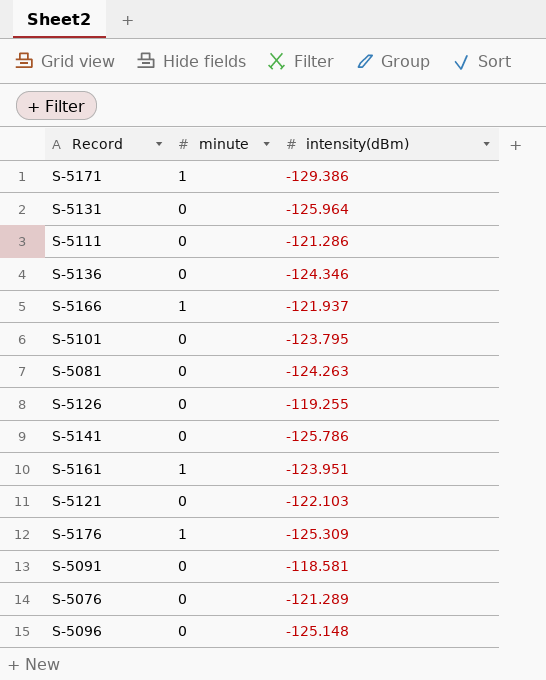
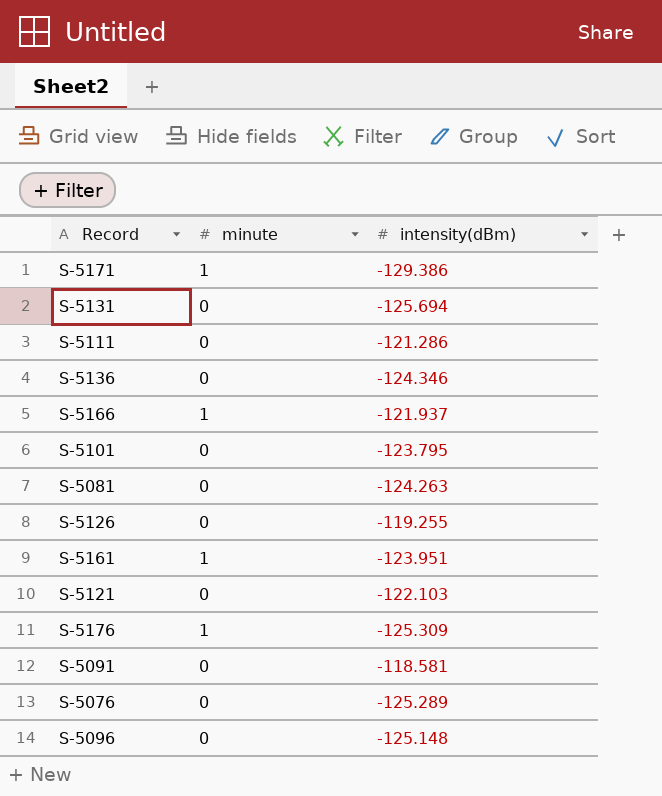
row S-5141: 0 | -125.786 -> none
S-5131 | intensity(dBm): -125.964 -> -125.694
S-5076 | intensity(dBm): -121.289 -> -125.289

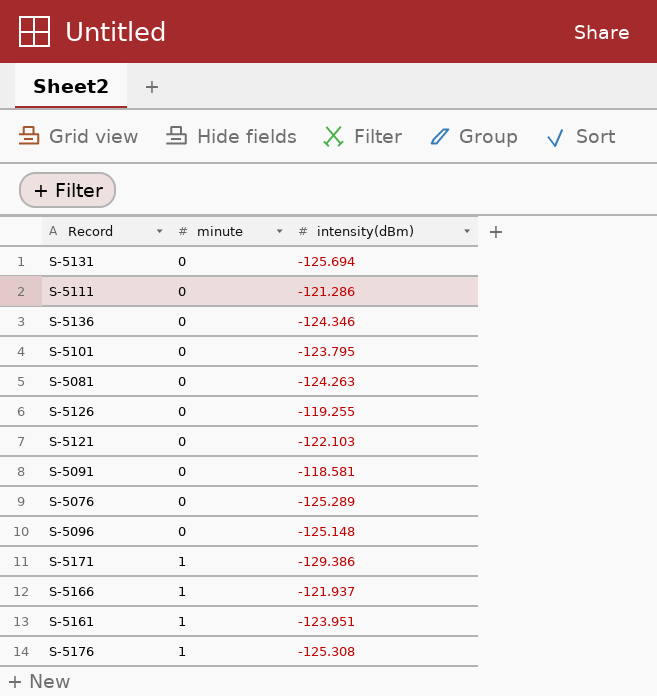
row order: none -> minute ascending
S-5176 | intensity(dBm): -125.309 -> -125.308

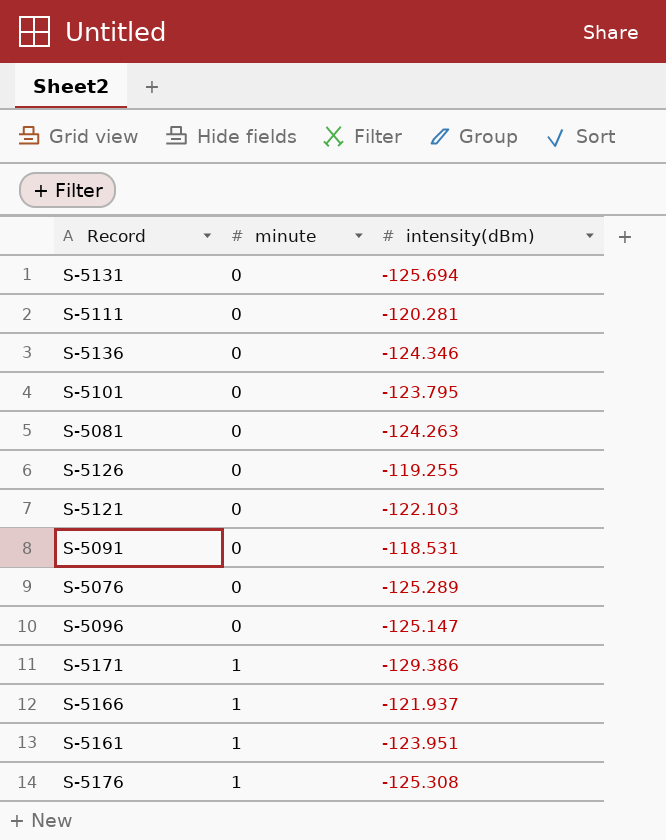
S-5111 | intensity(dBm): -121.286 -> -120.281
S-5091 | intensity(dBm): -118.581 -> -118.531
S-5096 | intensity(dBm): -125.148 -> -125.147

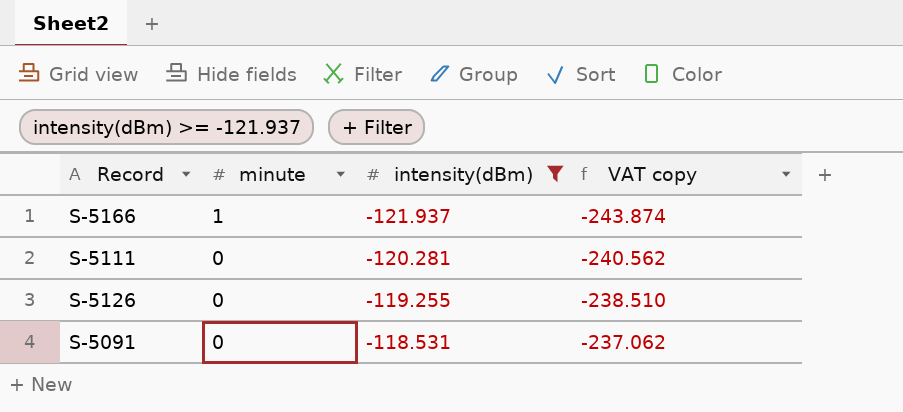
filter: none -> intensity(dBm) >= -121.937
row order: minute ascending -> minute descending
column VAT copy | formula: none -> [intensity(dBm)] * 2

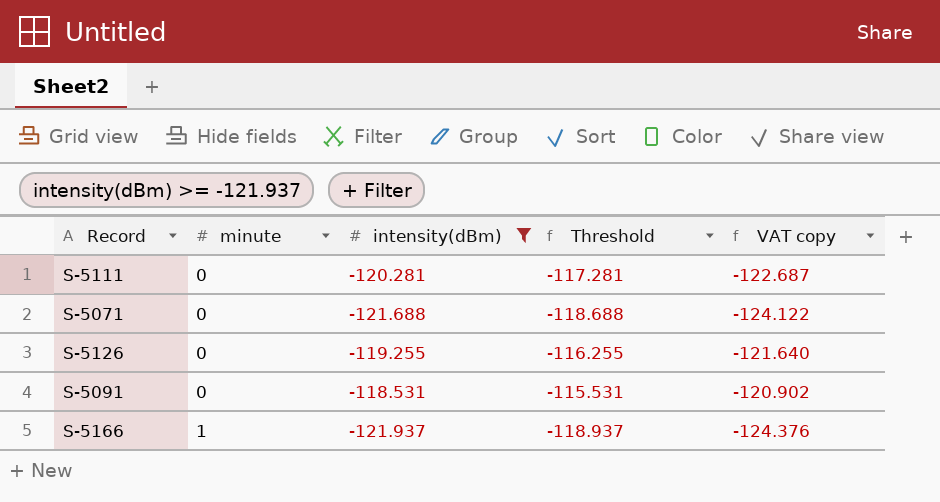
row order: minute descending -> minute ascending
column Threshold | formula: none -> [intensity(dBm)] + 3
column VAT copy | formula: [intensity(dBm)] * 2 -> [intensity(dBm)] * 1.02
row S-5071: none -> 0 | -121.688 | -118.688 | -124.122

